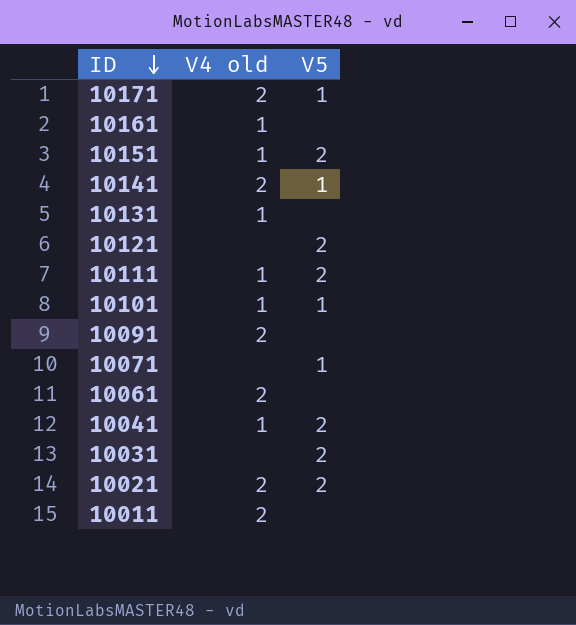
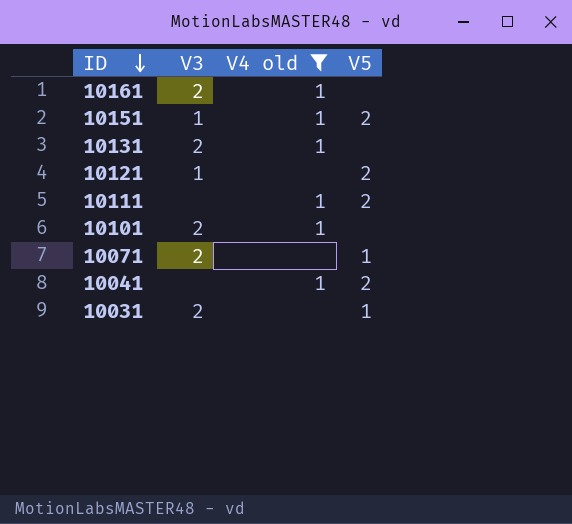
filter: none -> V4 old != 2
column V3 | position: none -> 2
10101 | V5: 1 -> none
10031 | V5: 2 -> 1

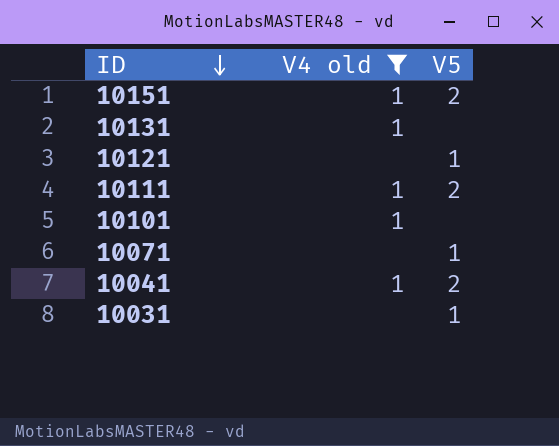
column V3 | position: 2 -> none
row 10161: 2 | 1 | none -> none
10121 | V5: 2 -> 1

